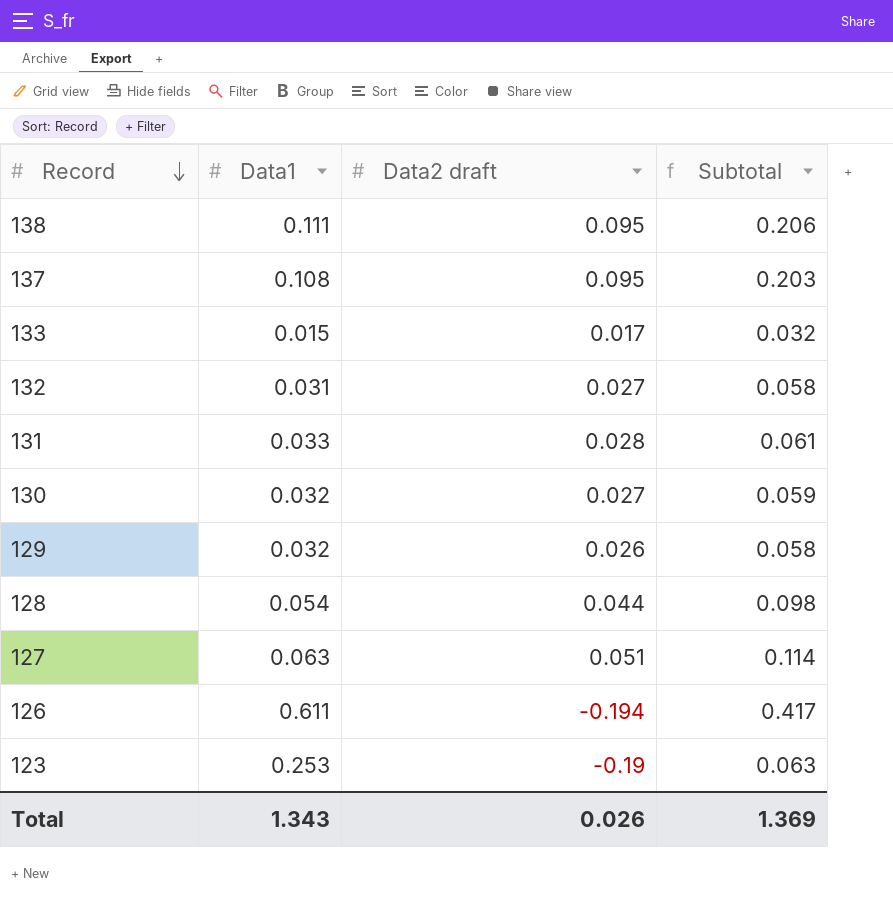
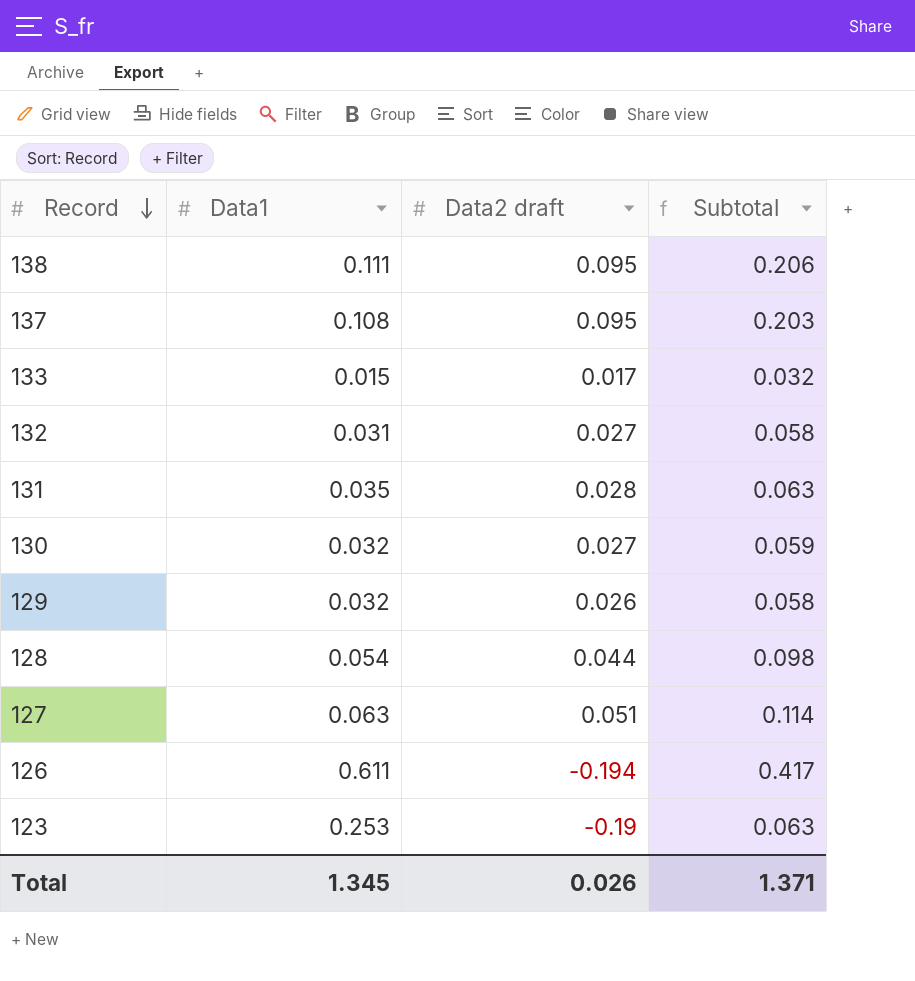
131 | Data1: 0.033 -> 0.035
131 | Subtotal: 0.061 -> 0.063
Total | Data1: 1.343 -> 1.345
Total | Subtotal: 1.369 -> 1.371

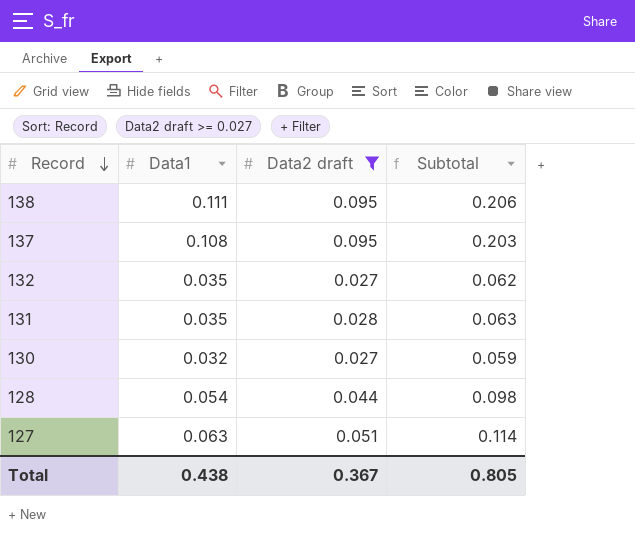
filter: none -> Data2 draft >= 0.027
132 | Data1: 0.031 -> 0.035
132 | Subtotal: 0.058 -> 0.062
Total | Data1: 1.345 -> 0.438
Total | Data2 draft: 0.026 -> 0.367
Total | Subtotal: 1.371 -> 0.805

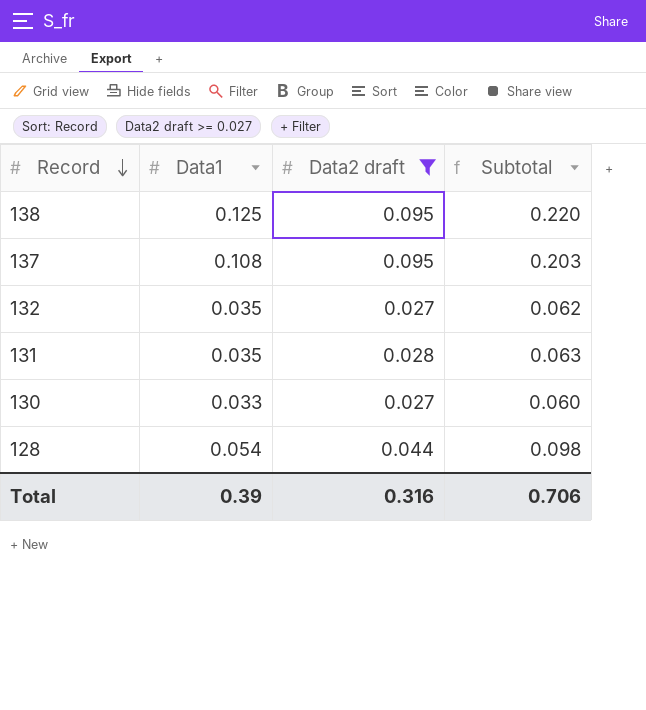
row 127: 0.063 | 0.051 | 0.114 -> none
138 | Data1: 0.111 -> 0.125
138 | Subtotal: 0.206 -> 0.220
130 | Data1: 0.032 -> 0.033
130 | Subtotal: 0.059 -> 0.060
Total | Data1: 0.438 -> 0.39
Total | Data2 draft: 0.367 -> 0.316
Total | Subtotal: 0.805 -> 0.706

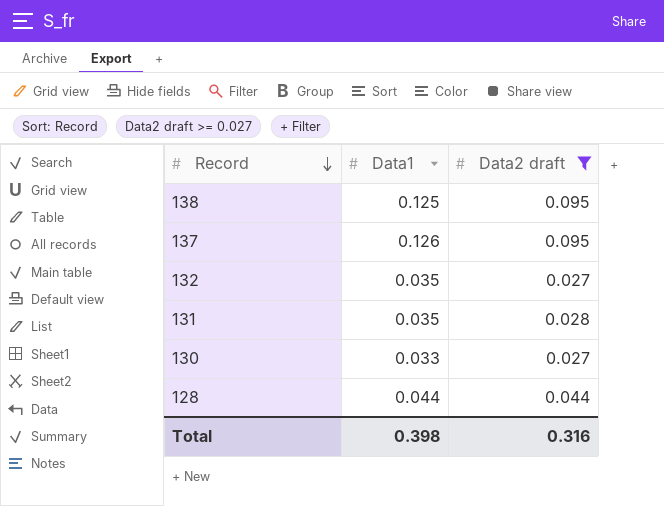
column Subtotal | formula: [Data1] + [Data2 draft] -> none
137 | Data1: 0.108 -> 0.126
128 | Data1: 0.054 -> 0.044
Total | Data1: 0.39 -> 0.398

